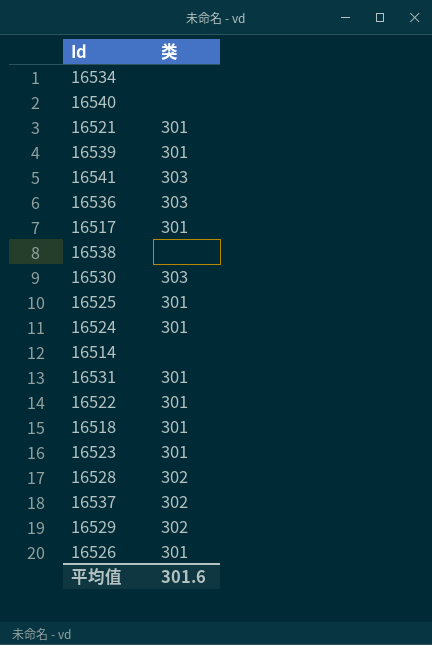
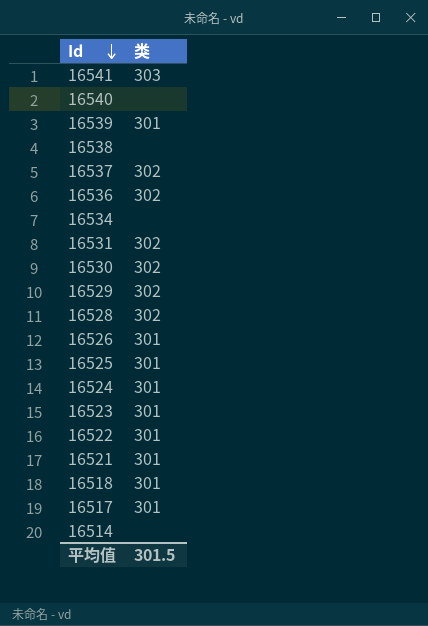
row order: none -> Id descending
16536 | 类: 303 -> 302
16531 | 类: 301 -> 302
16530 | 类: 303 -> 302
平均值 | 类: 301.6 -> 301.5

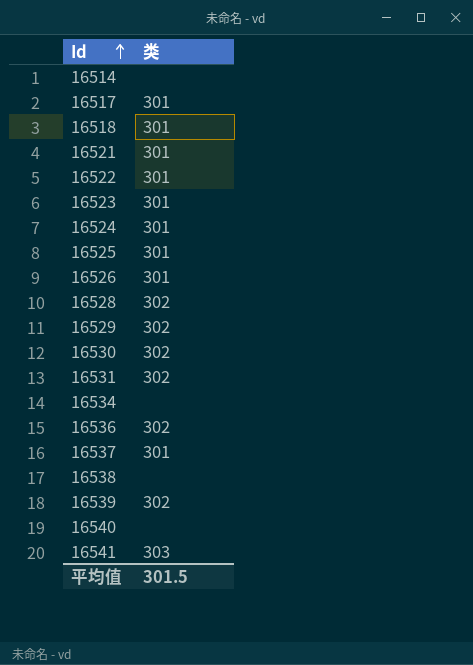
row order: Id descending -> Id ascending
16537 | 类: 302 -> 301
16539 | 类: 301 -> 302

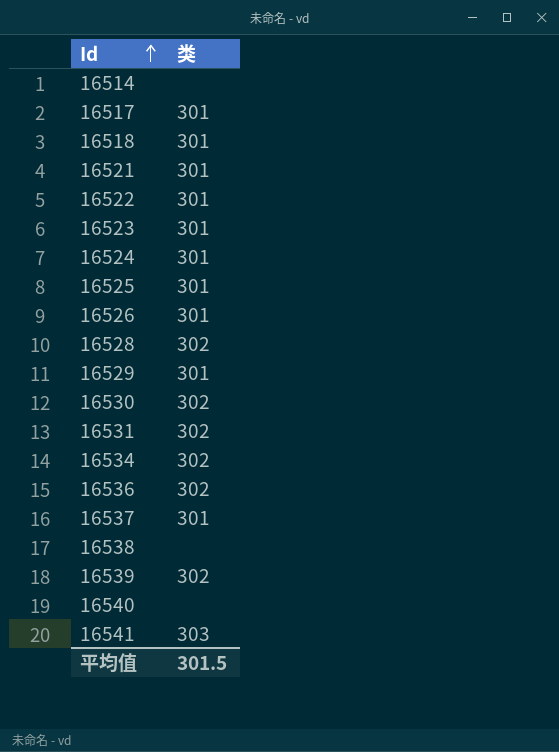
16529 | 类: 302 -> 301
16534 | 类: none -> 302

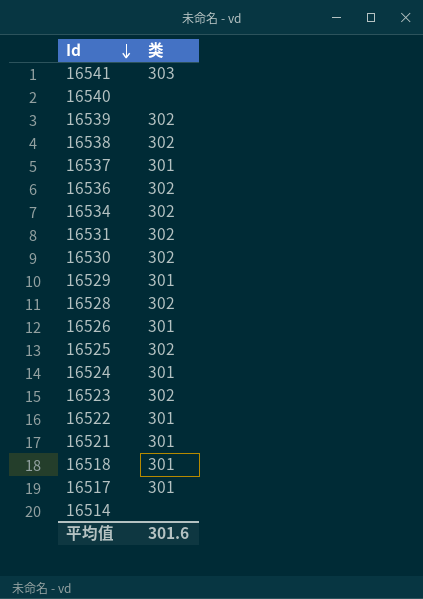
row order: Id ascending -> Id descending
16538 | 类: none -> 302
16525 | 类: 301 -> 302
16523 | 类: 301 -> 302
平均值 | 类: 301.5 -> 301.6

